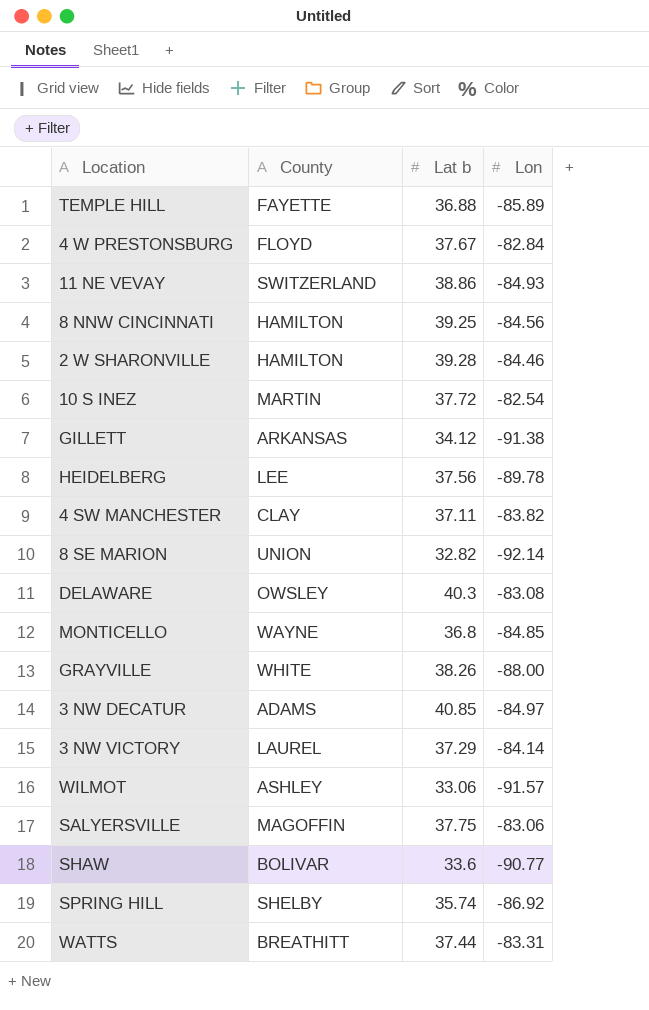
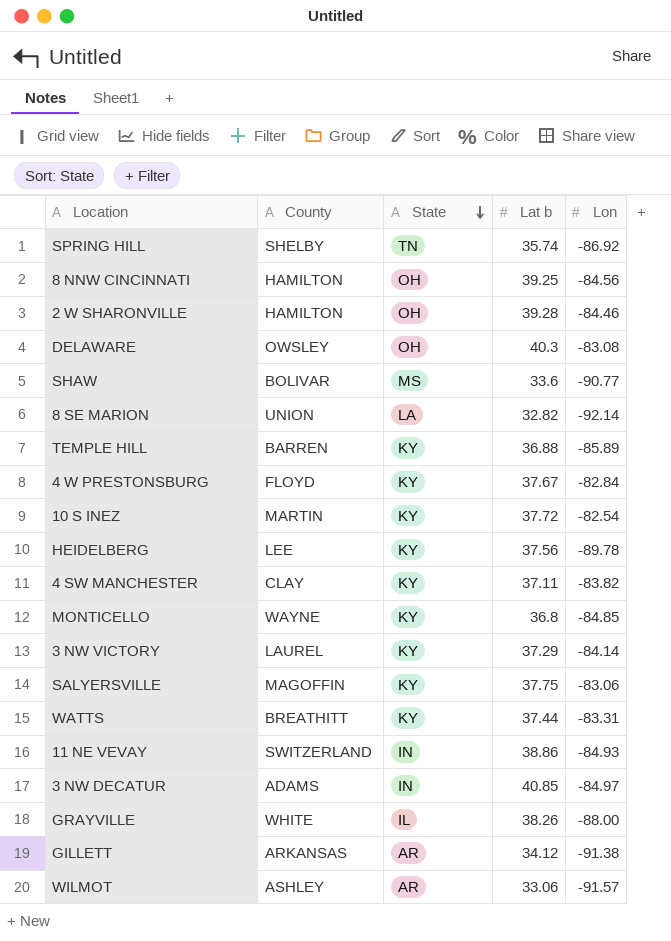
row order: none -> State descending
column State | position: none -> 3
TEMPLE HILL | County: FAYETTE -> BARREN

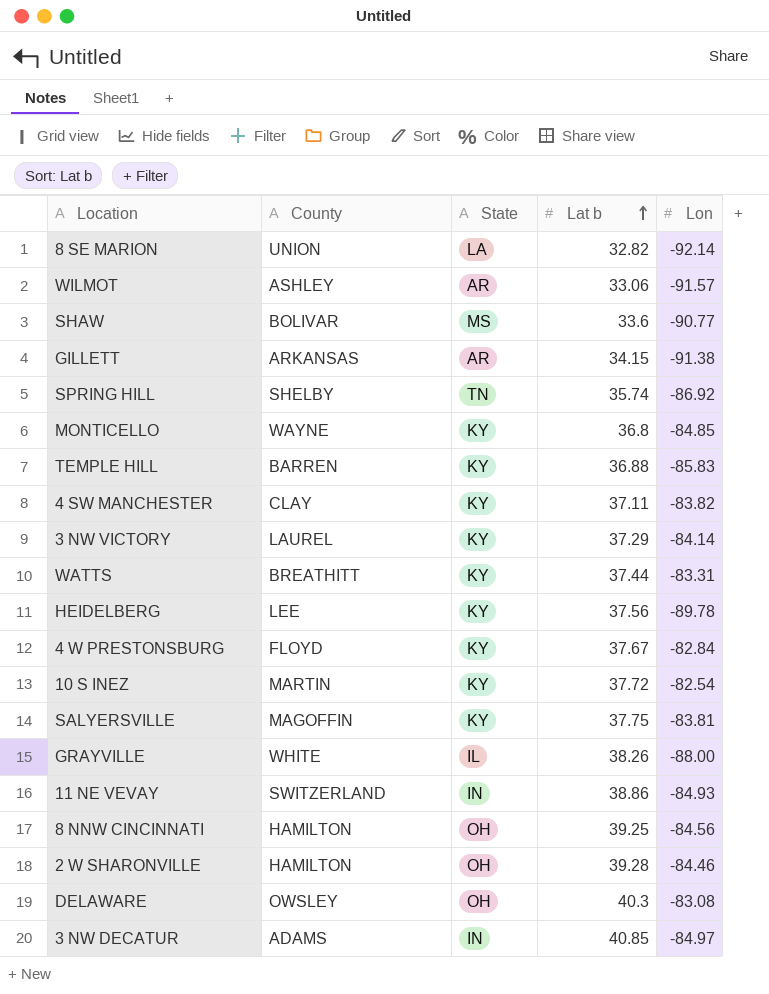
row order: State descending -> Lat b ascending
GILLETT | Lat b: 34.12 -> 34.15
TEMPLE HILL | Lon: -85.89 -> -85.83
SALYERSVILLE | Lon: -83.06 -> -83.81

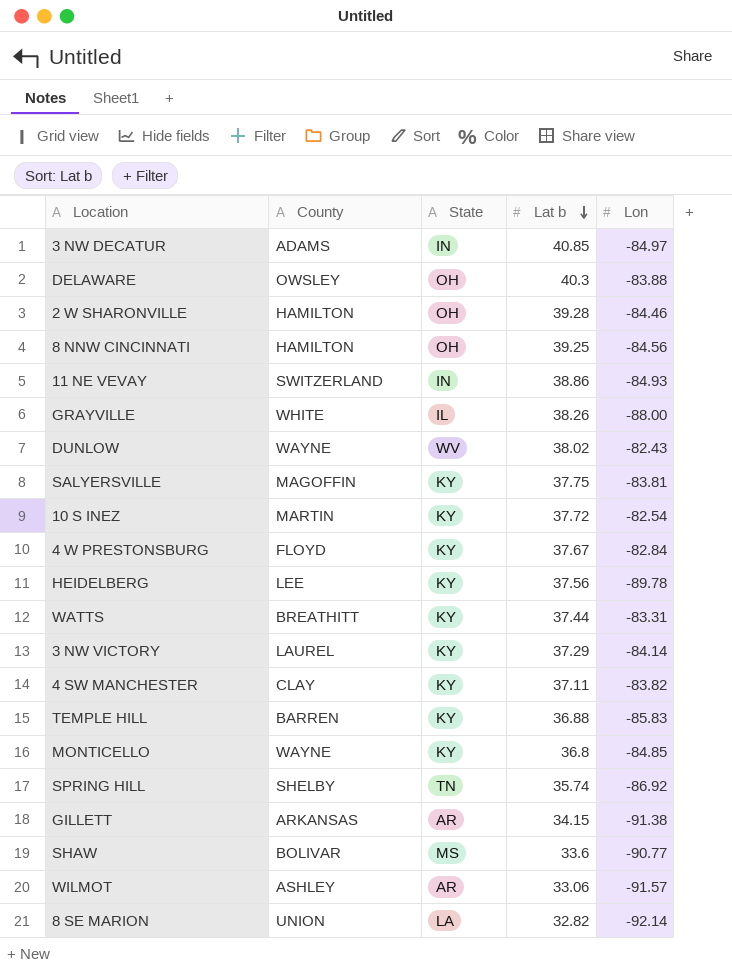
row order: Lat b ascending -> Lat b descending
DELAWARE | Lon: -83.08 -> -83.88
row DUNLOW: none -> WAYNE | WV | 38.02 | -82.43

